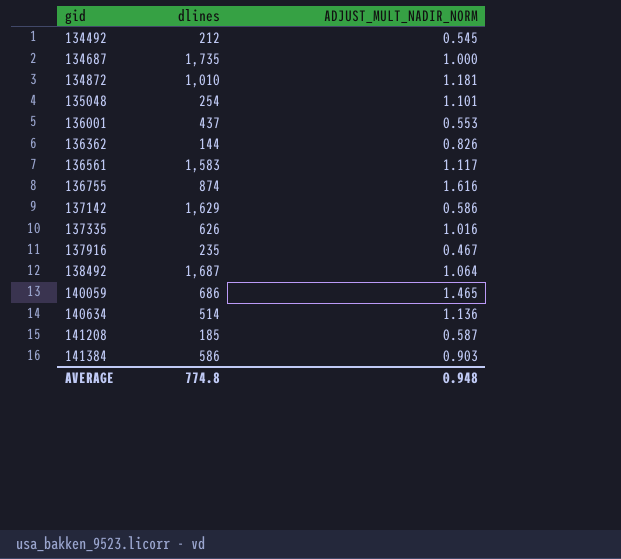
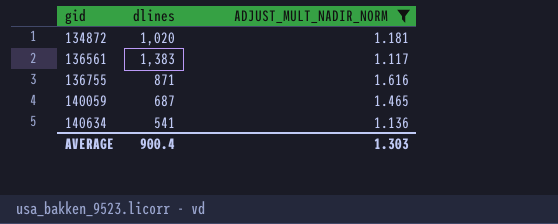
filter: none -> ADJUST_MULT_NADIR_NORM >= 1.117
134872 | dlines: 1,010 -> 1,020
136561 | dlines: 1,583 -> 1,383
136755 | dlines: 874 -> 871
140059 | dlines: 686 -> 687
140634 | dlines: 514 -> 541
AVERAGE | dlines: 774.8 -> 900.4
AVERAGE | ADJUST_MULT_NADIR_NORM: 0.948 -> 1.303

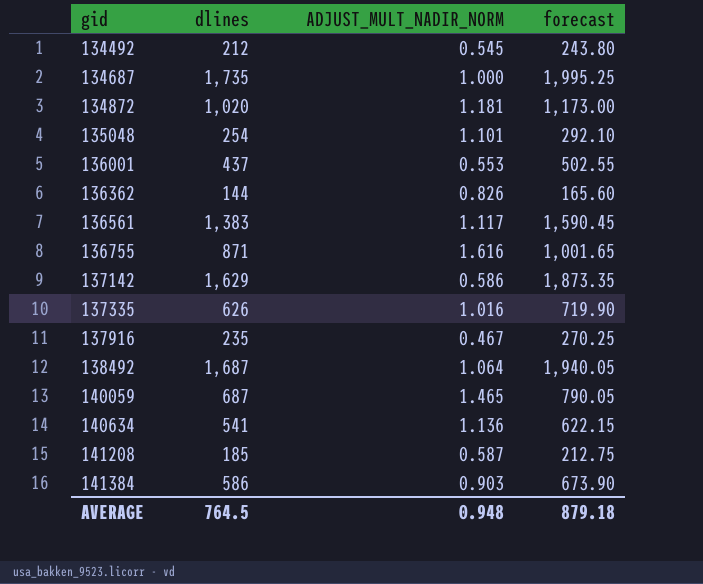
filter: ADJUST_MULT_NADIR_NORM >= 1.117 -> none
column forecast | formula: none -> [dlines] * 1.15
AVERAGE | dlines: 900.4 -> 764.5
AVERAGE | ADJUST_MULT_NADIR_NORM: 1.303 -> 0.948

